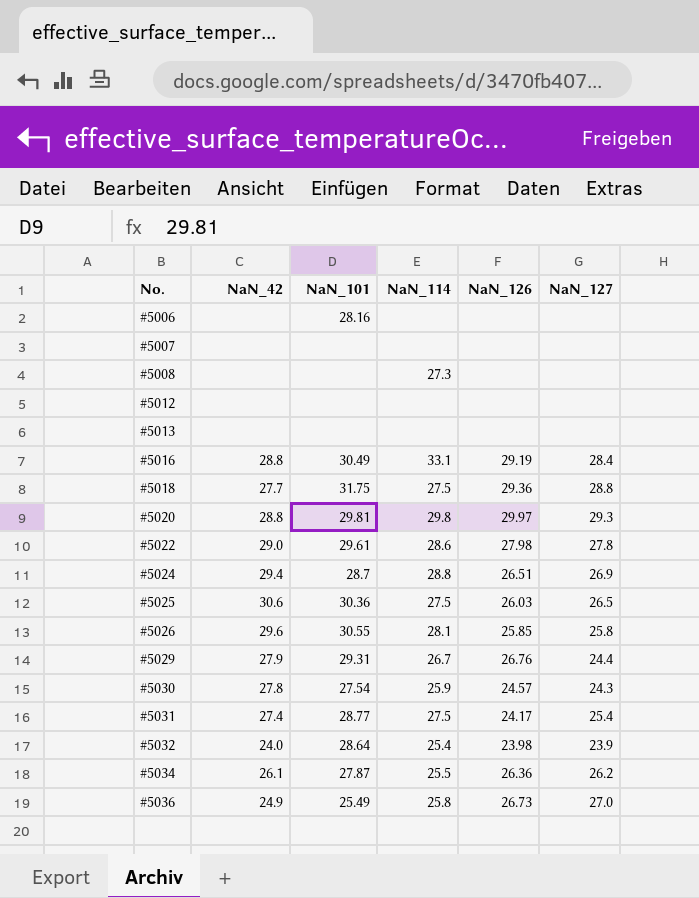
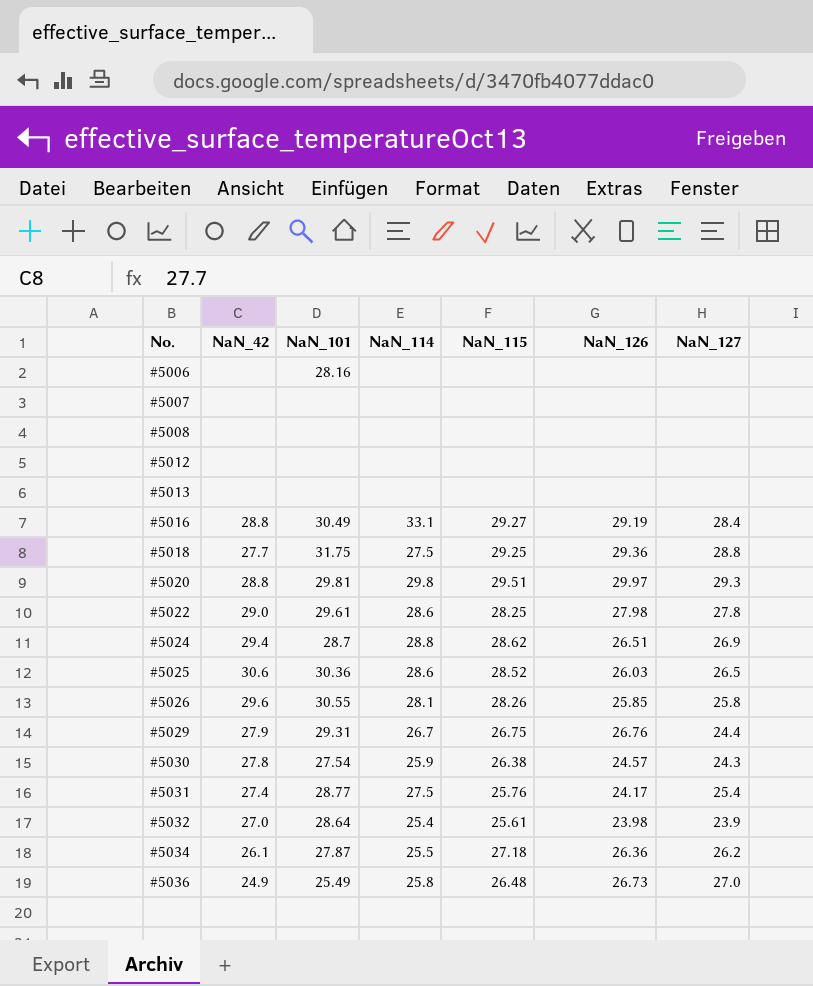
column NaN_115 | position: none -> 5
#5008 | NaN_114: 27.3 -> none
#5025 | NaN_114: 27.5 -> 28.6
#5032 | NaN_42: 24.0 -> 27.0

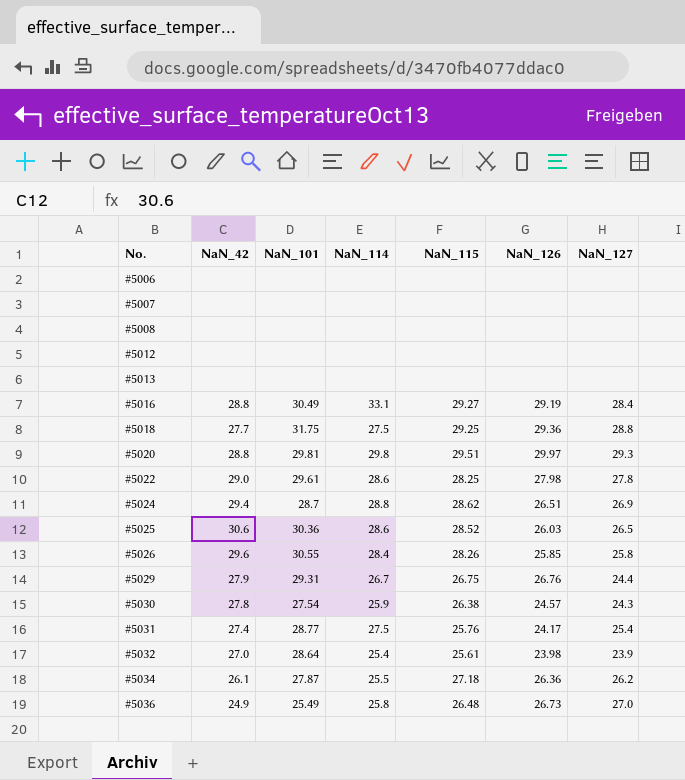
#5006 | NaN_101: 28.16 -> none
#5026 | NaN_114: 28.1 -> 28.4

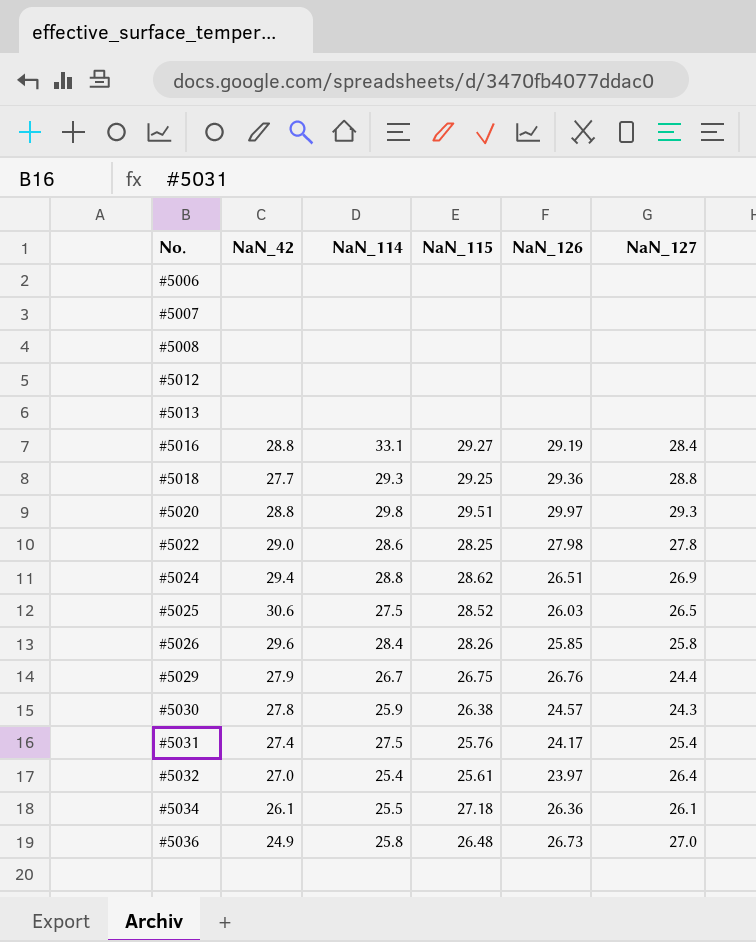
column NaN_101 | position: 3 -> none
#5018 | NaN_114: 27.5 -> 29.3
#5025 | NaN_114: 28.6 -> 27.5
#5032 | NaN_126: 23.98 -> 23.97
#5032 | NaN_127: 23.9 -> 26.4
#5034 | NaN_127: 26.2 -> 26.1

